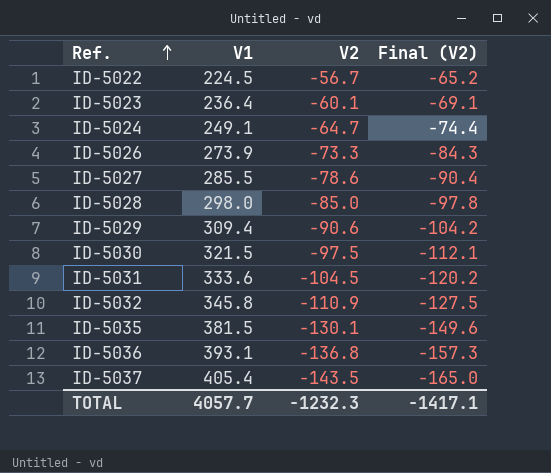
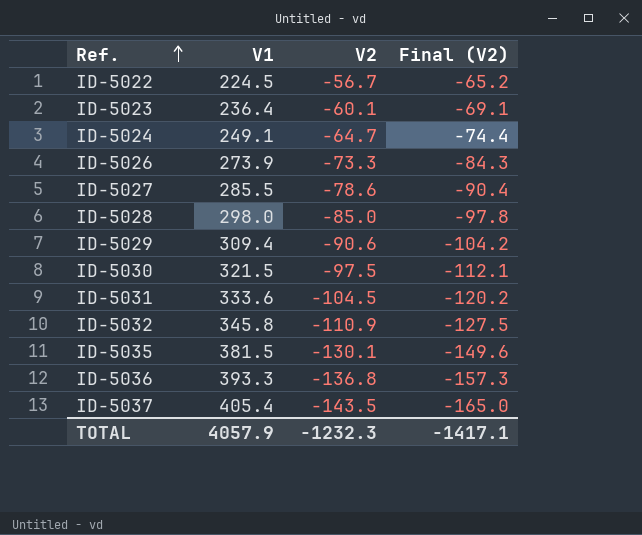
ID-5036 | V1: 393.1 -> 393.3
TOTAL | V1: 4057.7 -> 4057.9

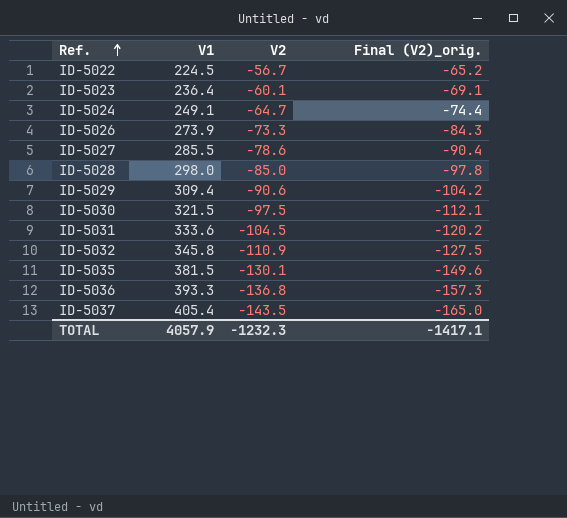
column name: Final (V2) -> Final (V2)_orig.

